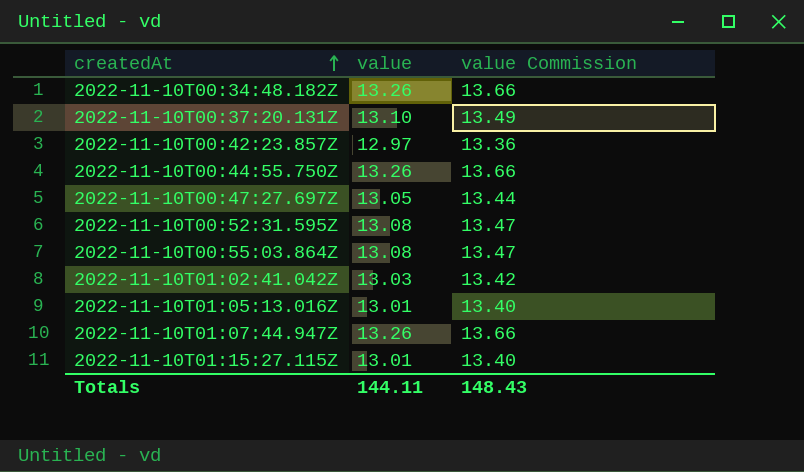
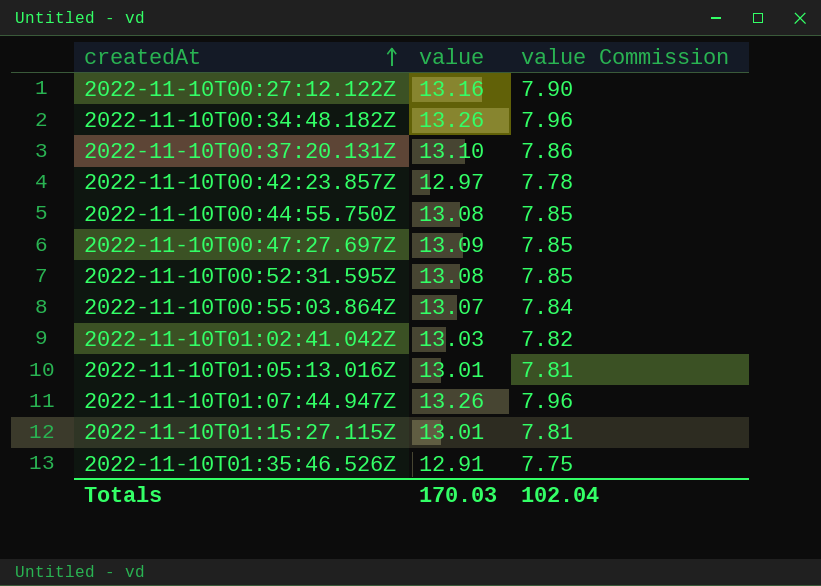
column value Commission | formula: [value] * 1.03 -> [value] * 0.6
row 2022-11-10T00:27:12.122Z: none -> 13.16 | 7.90
2022-11-10T00:44:55.750Z | value: 13.26 -> 13.08
2022-11-10T00:47:27.697Z | value: 13.05 -> 13.09
2022-11-10T00:55:03.864Z | value: 13.08 -> 13.07
row 2022-11-10T01:35:46.526Z: none -> 12.91 | 7.75
Totals | value: 144.11 -> 170.03
Totals | value Commission: 148.43 -> 102.04

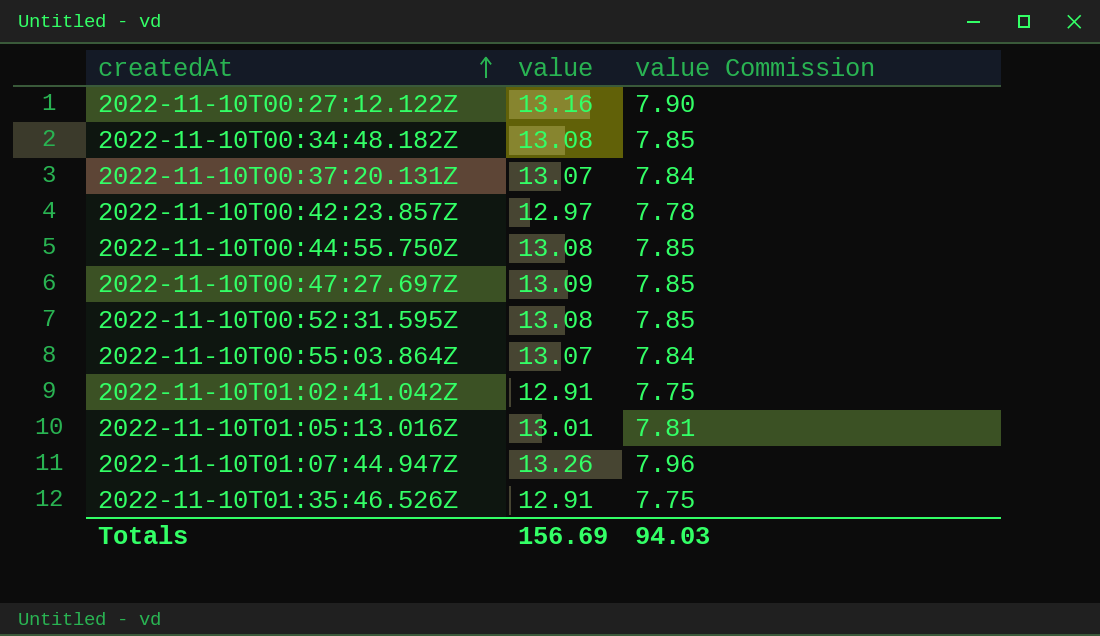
row 2022-11-10T01:15:27.115Z: 13.01 | 7.81 -> none
2022-11-10T00:34:48.182Z | value: 13.26 -> 13.08
2022-11-10T00:34:48.182Z | value Commission: 7.96 -> 7.85
2022-11-10T00:37:20.131Z | value: 13.10 -> 13.07
2022-11-10T00:37:20.131Z | value Commission: 7.86 -> 7.84
2022-11-10T01:02:41.042Z | value: 13.03 -> 12.91
2022-11-10T01:02:41.042Z | value Commission: 7.82 -> 7.75
Totals | value: 170.03 -> 156.69
Totals | value Commission: 102.04 -> 94.03

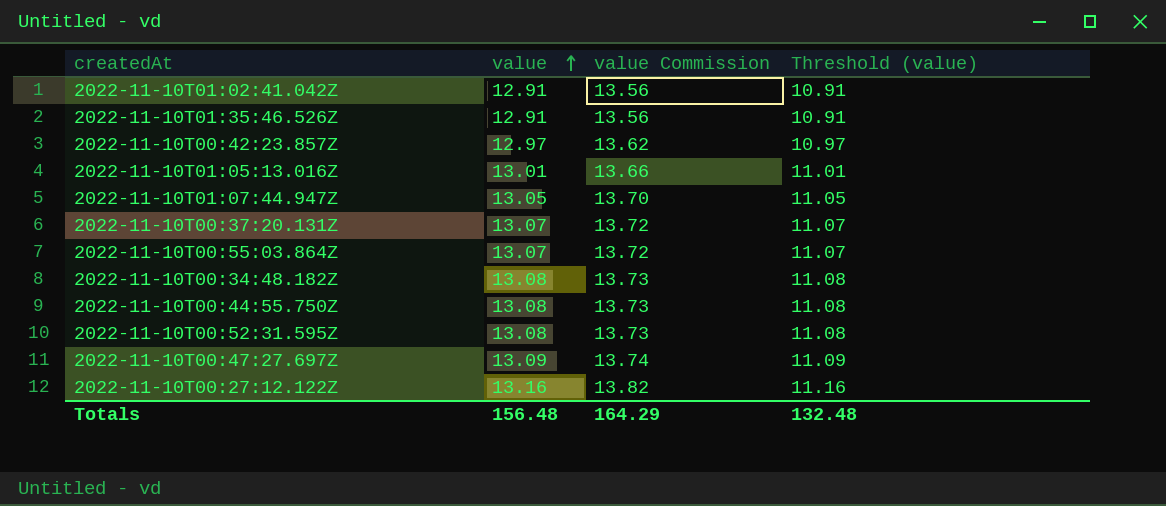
row order: createdAt ascending -> value ascending
column value Commission | formula: [value] * 0.6 -> [value] * 1.05
column Threshold (value) | formula: none -> [value] - 2
2022-11-10T01:07:44.947Z | value: 13.26 -> 13.05
Totals | value: 156.69 -> 156.48
Totals | value Commission: 94.03 -> 164.29

